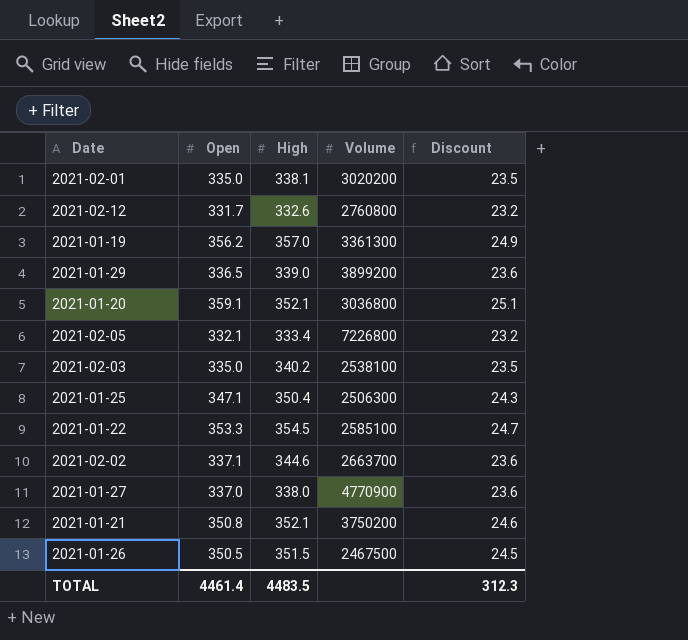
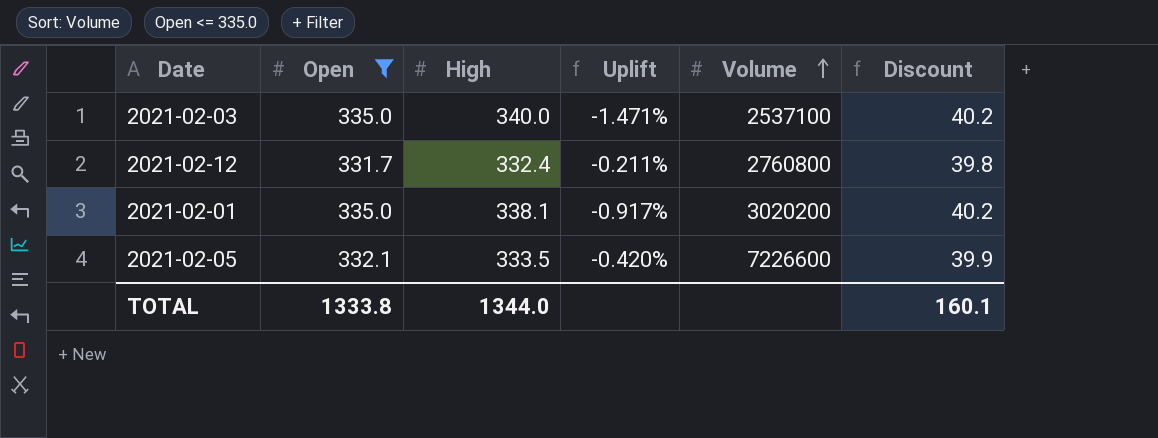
filter: none -> Open <= 335.0
row order: none -> Volume ascending
column Uplift | formula: none -> ([Open] - [High]) / [High]
column Discount | formula: [Open] * 0.07 -> [Open] * 0.12
2021-02-03 | High: 340.2 -> 340.0
2021-02-03 | Volume: 2538100 -> 2537100
2021-02-12 | High: 332.6 -> 332.4
2021-02-05 | High: 333.4 -> 333.5
2021-02-05 | Volume: 7226800 -> 7226600
TOTAL | Open: 4461.4 -> 1333.8
TOTAL | High: 4483.5 -> 1344.0
TOTAL | Discount: 312.3 -> 160.1

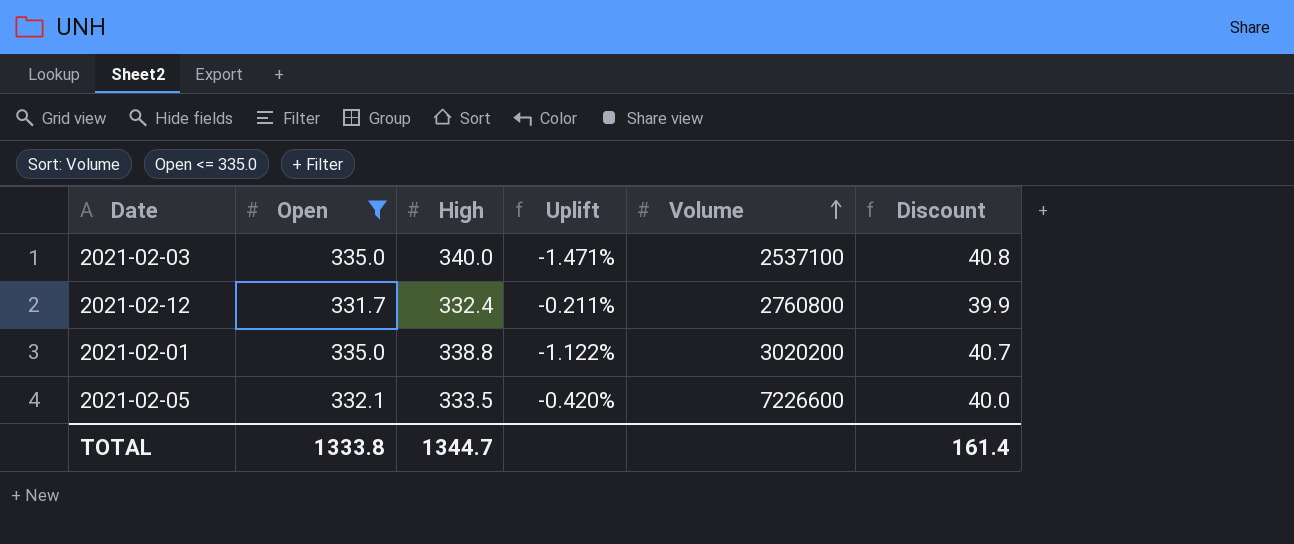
column Discount | formula: [Open] * 0.12 -> [High] * 0.12
2021-02-01 | High: 338.1 -> 338.8
2021-02-01 | Uplift: -0.917% -> -1.122%
TOTAL | High: 1344.0 -> 1344.7
TOTAL | Discount: 160.1 -> 161.4

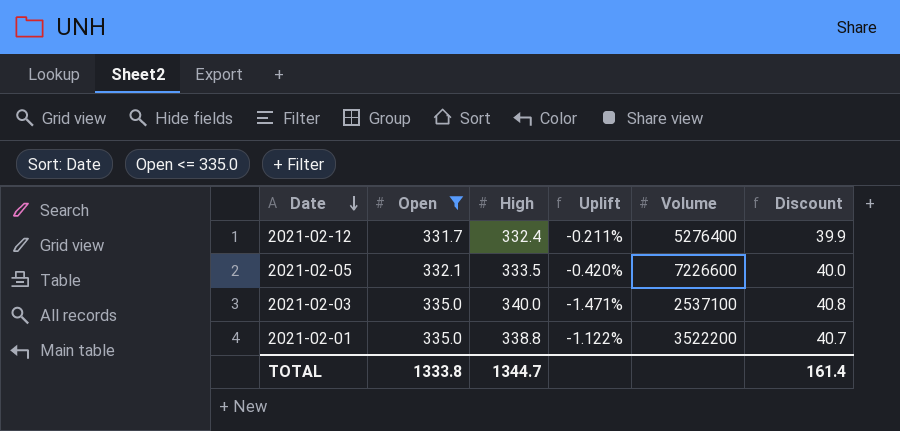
row order: Volume ascending -> Date descending
2021-02-12 | Volume: 2760800 -> 5276400
2021-02-01 | Volume: 3020200 -> 3522200

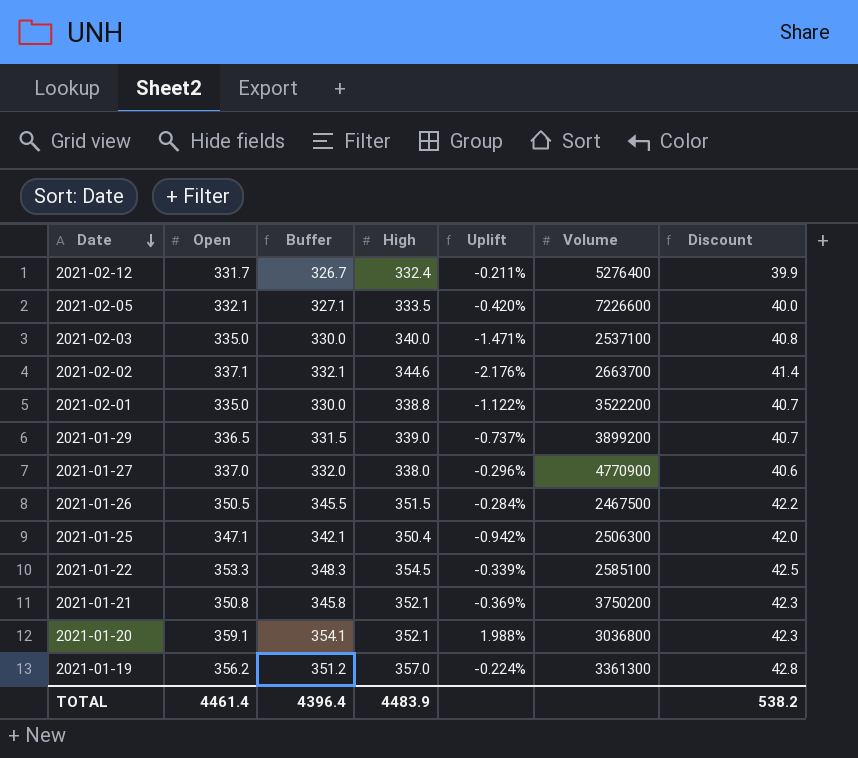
filter: Open <= 335.0 -> none
column Buffer | formula: none -> [Open] - 5
TOTAL | Open: 1333.8 -> 4461.4
TOTAL | High: 1344.7 -> 4483.9
TOTAL | Discount: 161.4 -> 538.2

